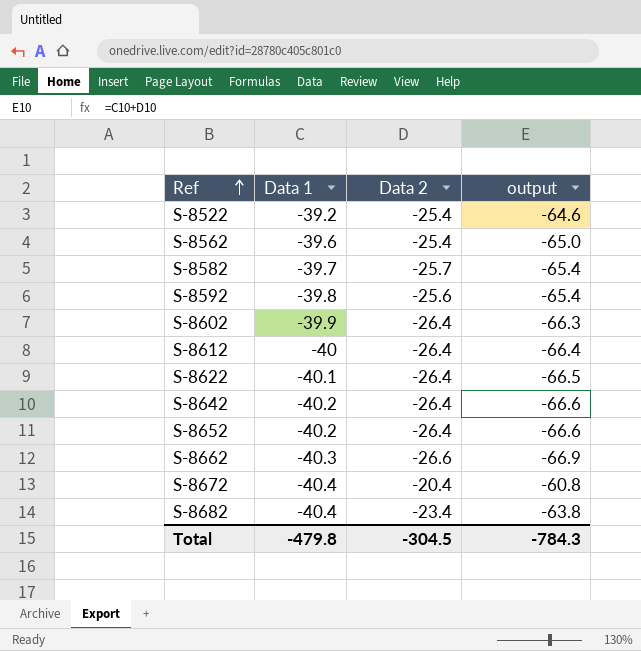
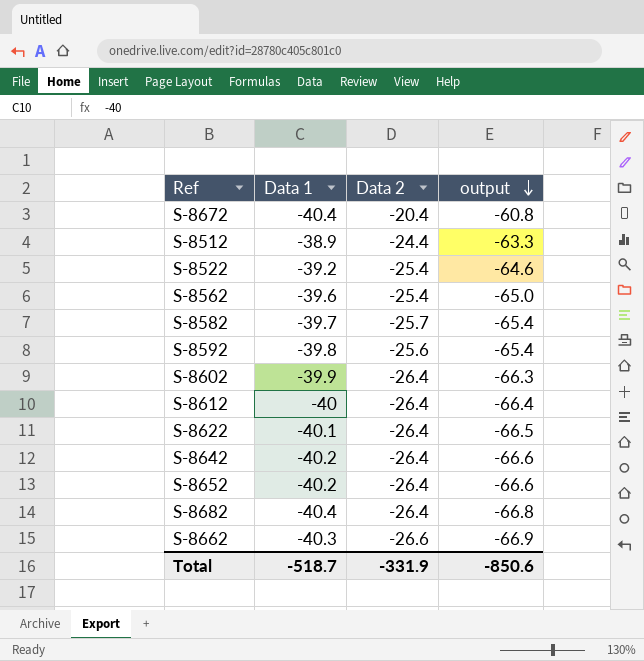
row order: Ref ascending -> output descending
row S-8512: none -> -38.9 | -24.4 | -63.3
S-8682 | Data 2: -23.4 -> -26.4
S-8682 | output: -63.8 -> -66.8
Total | Data 1: -479.8 -> -518.7
Total | Data 2: -304.5 -> -331.9
Total | output: -784.3 -> -850.6

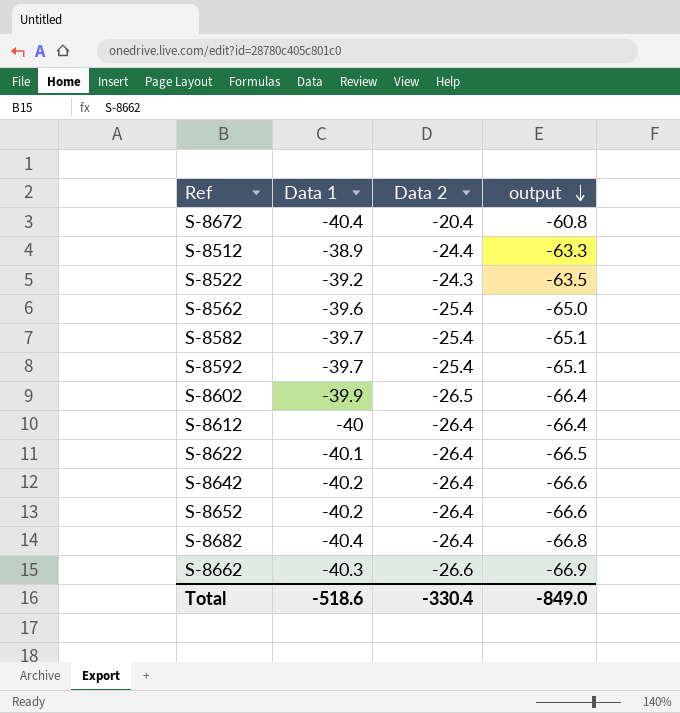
S-8522 | Data 2: -25.4 -> -24.3
S-8522 | output: -64.6 -> -63.5
S-8582 | Data 2: -25.7 -> -25.4
S-8582 | output: -65.4 -> -65.1
S-8592 | Data 1: -39.8 -> -39.7
S-8592 | Data 2: -25.6 -> -25.4
S-8592 | output: -65.4 -> -65.1
S-8602 | Data 2: -26.4 -> -26.5
S-8602 | output: -66.3 -> -66.4
Total | Data 1: -518.7 -> -518.6
Total | Data 2: -331.9 -> -330.4
Total | output: -850.6 -> -849.0

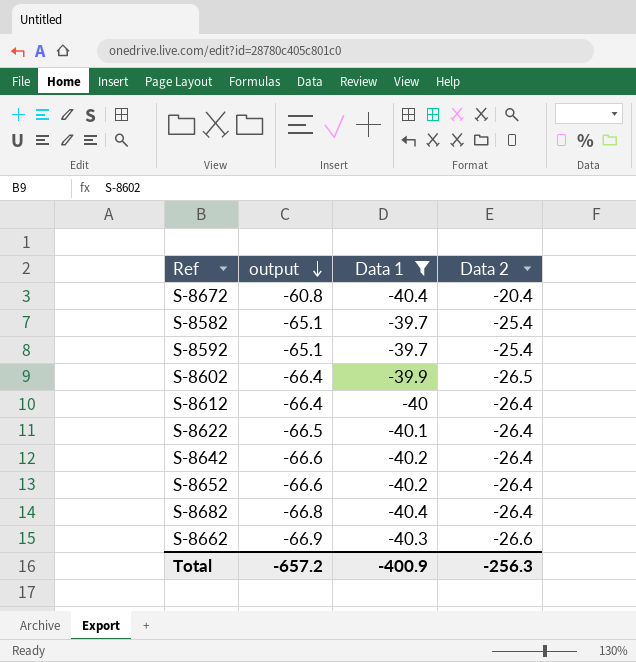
filter: none -> Data 1 <= -39.7
column output | position: 4 -> 2
Total | output: -849.0 -> -657.2
Total | Data 1: -518.6 -> -400.9
Total | Data 2: -330.4 -> -256.3

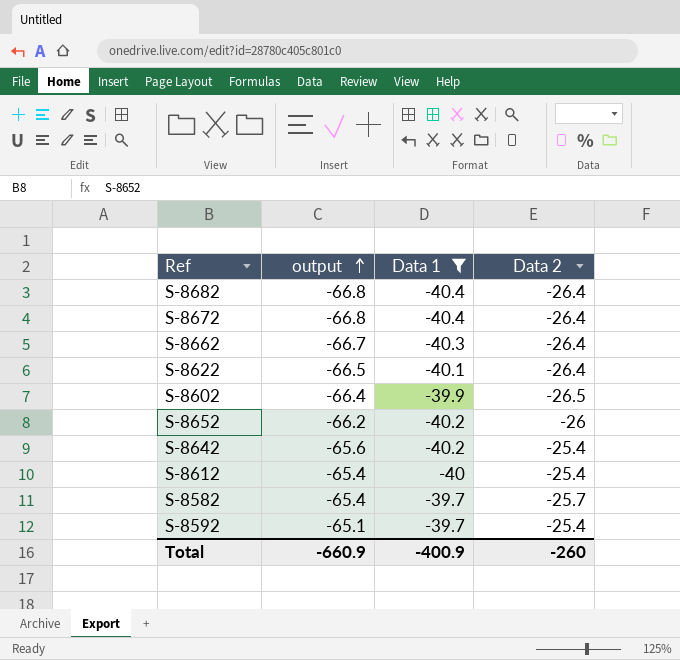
row order: output descending -> output ascending
S-8672 | output: -60.8 -> -66.8
S-8672 | Data 2: -20.4 -> -26.4
S-8662 | output: -66.9 -> -66.7
S-8662 | Data 2: -26.6 -> -26.4
S-8652 | output: -66.6 -> -66.2
S-8652 | Data 2: -26.4 -> -26
S-8642 | output: -66.6 -> -65.6
S-8642 | Data 2: -26.4 -> -25.4
S-8612 | output: -66.4 -> -65.4
S-8612 | Data 2: -26.4 -> -25.4
S-8582 | output: -65.1 -> -65.4
S-8582 | Data 2: -25.4 -> -25.7
Total | output: -657.2 -> -660.9
Total | Data 2: -256.3 -> -260

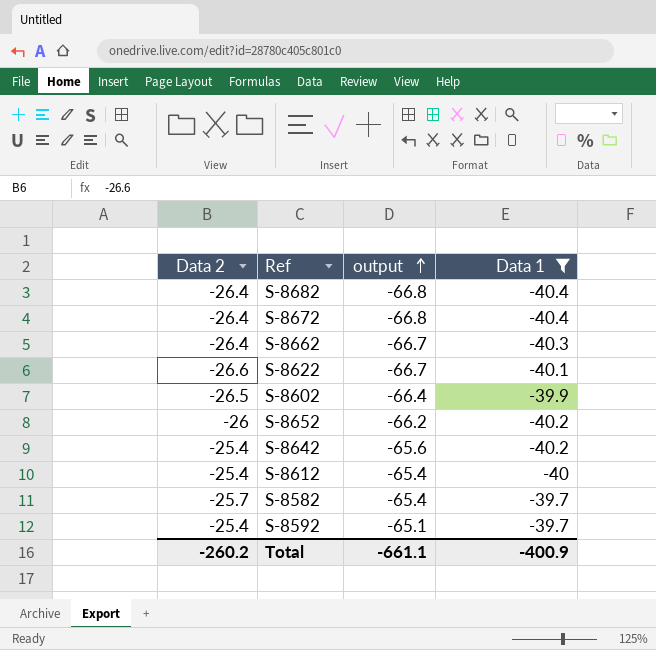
column Data 2 | position: 4 -> 1
S-8622 | Data 2: -26.4 -> -26.6
S-8622 | output: -66.5 -> -66.7
Total | Data 2: -260 -> -260.2
Total | output: -660.9 -> -661.1

